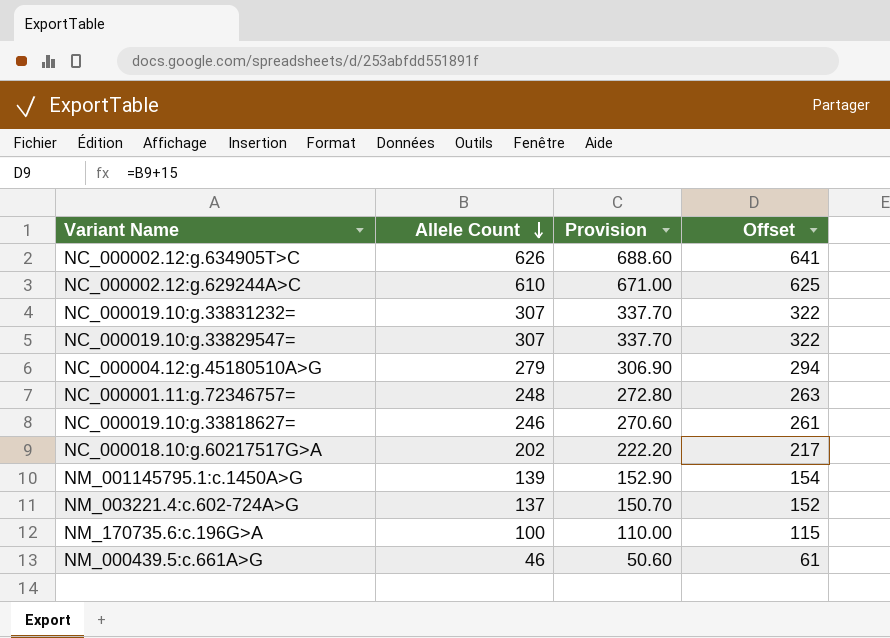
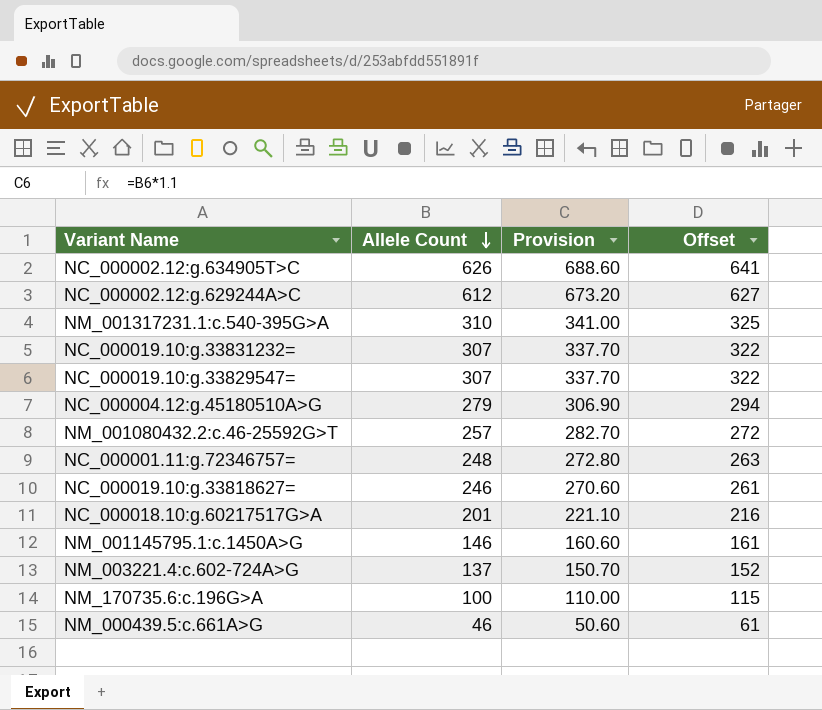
NC_000002.12:g.629244A>C | Allele Count: 610 -> 612
NC_000002.12:g.629244A>C | Provision: 671.00 -> 673.20
NC_000002.12:g.629244A>C | Offset: 625 -> 627
row NM_001317231.1:c.540-395G>A: none -> 310 | 341.00 | 325
row NM_001080432.2:c.46-25592G>T: none -> 257 | 282.70 | 272
NC_000018.10:g.60217517G>A | Allele Count: 202 -> 201
NC_000018.10:g.60217517G>A | Provision: 222.20 -> 221.10
NC_000018.10:g.60217517G>A | Offset: 217 -> 216
NM_001145795.1:c.1450A>G | Allele Count: 139 -> 146
NM_001145795.1:c.1450A>G | Provision: 152.90 -> 160.60
NM_001145795.1:c.1450A>G | Offset: 154 -> 161

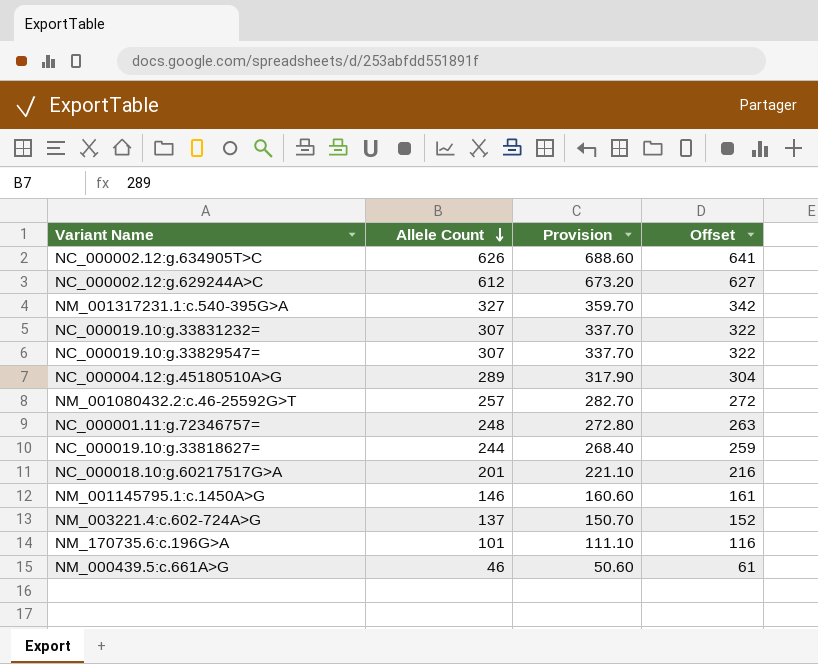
NM_001317231.1:c.540-395G>A | Allele Count: 310 -> 327
NM_001317231.1:c.540-395G>A | Provision: 341.00 -> 359.70
NM_001317231.1:c.540-395G>A | Offset: 325 -> 342
NC_000004.12:g.45180510A>G | Allele Count: 279 -> 289
NC_000004.12:g.45180510A>G | Provision: 306.90 -> 317.90
NC_000004.12:g.45180510A>G | Offset: 294 -> 304
NC_000019.10:g.33818627= | Allele Count: 246 -> 244
NC_000019.10:g.33818627= | Provision: 270.60 -> 268.40
NC_000019.10:g.33818627= | Offset: 261 -> 259
NM_170735.6:c.196G>A | Allele Count: 100 -> 101
NM_170735.6:c.196G>A | Provision: 110.00 -> 111.10
NM_170735.6:c.196G>A | Offset: 115 -> 116

